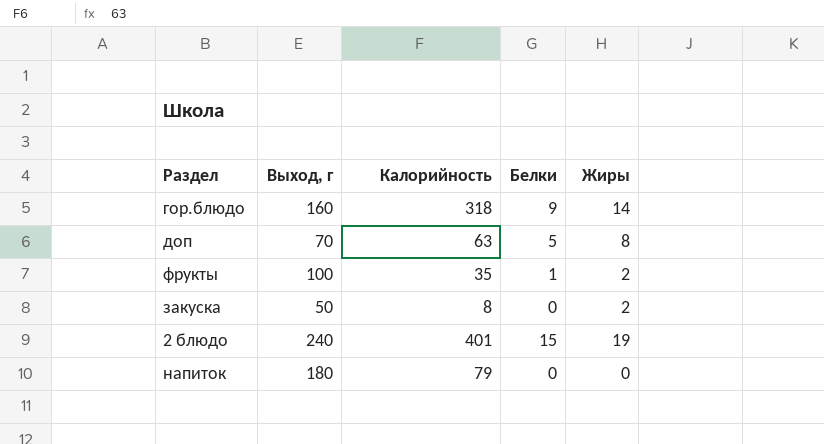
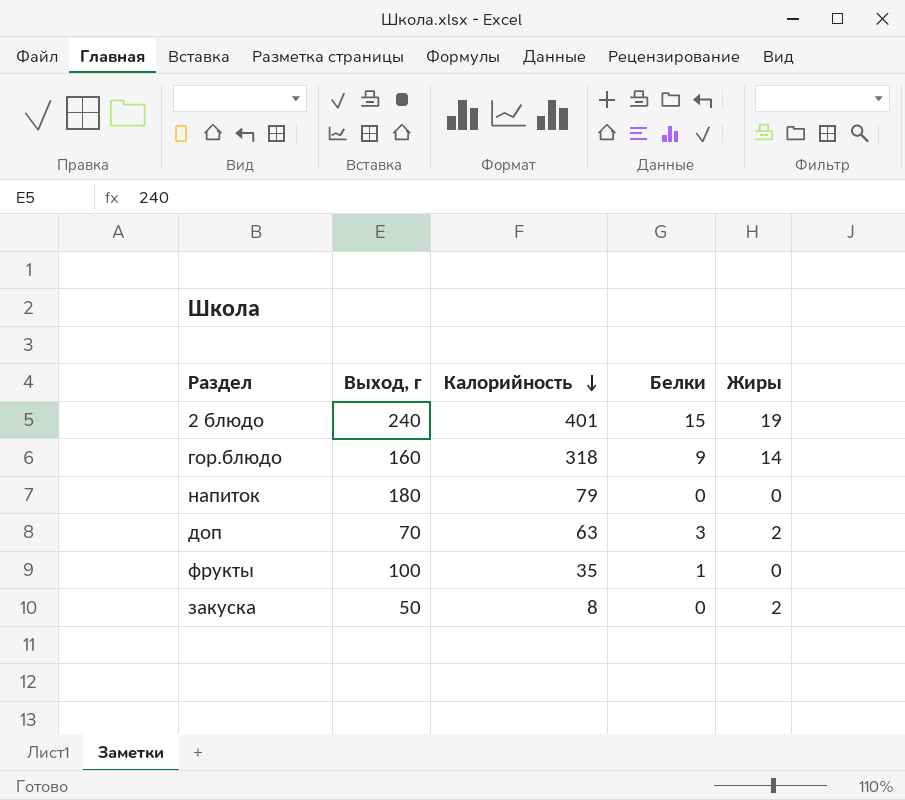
row order: none -> Калорийность descending
доп | Белки: 5 -> 3
доп | Жиры: 8 -> 2
фрукты | Жиры: 2 -> 0

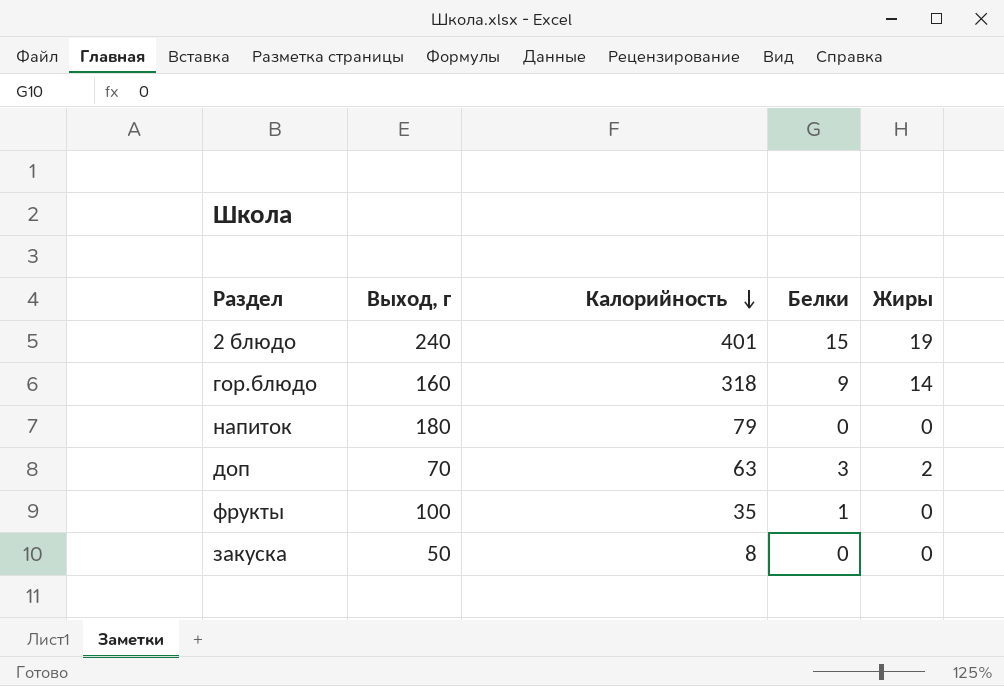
закуска | Жиры: 2 -> 0

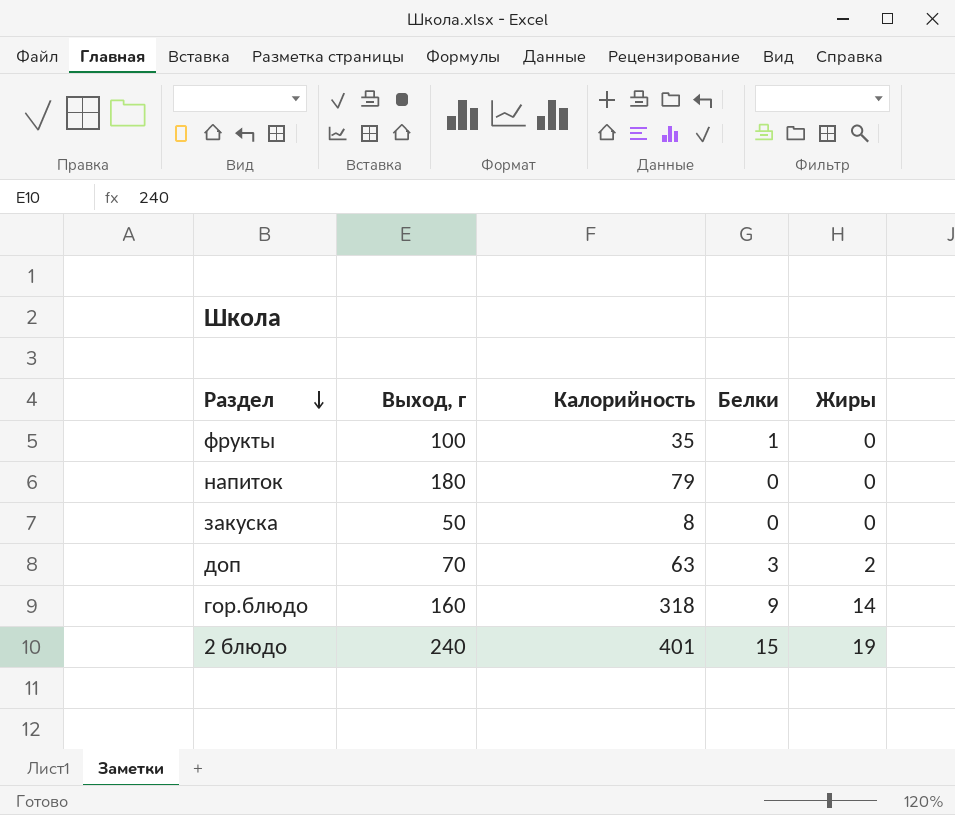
row order: Калорийность descending -> Раздел descending

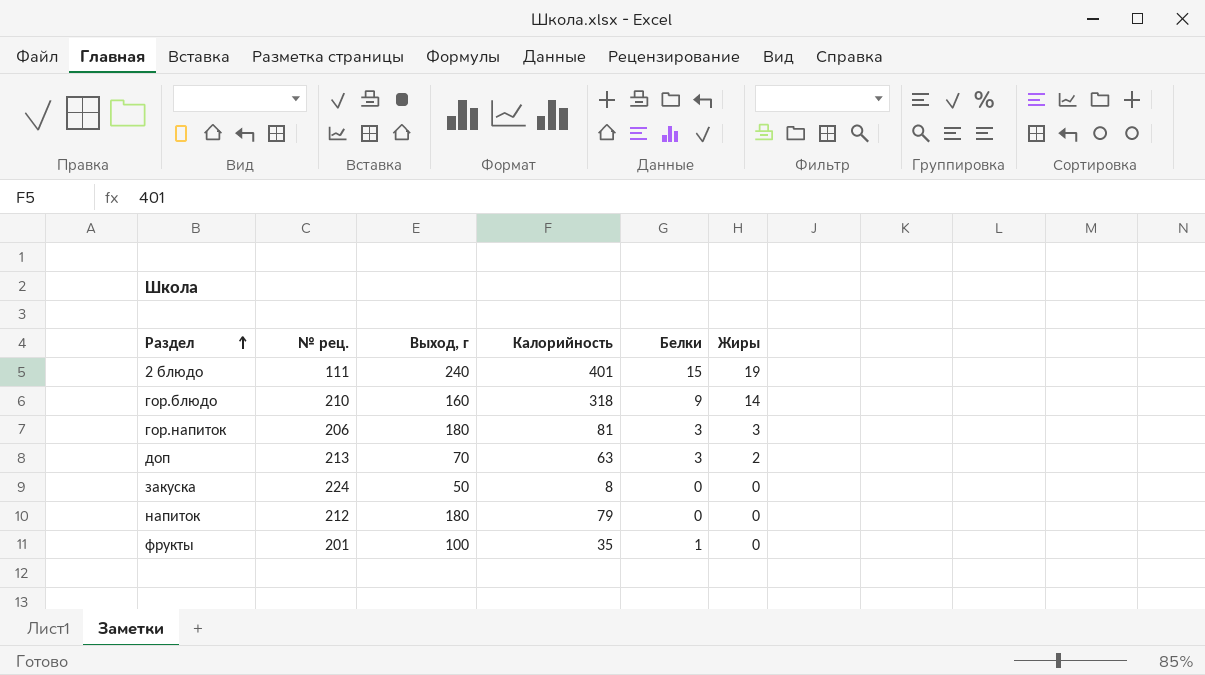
row order: Раздел descending -> Раздел ascending
column № рец. | position: none -> 2
row гор.напиток: none -> 206 | 180 | 81 | 3 | 3

